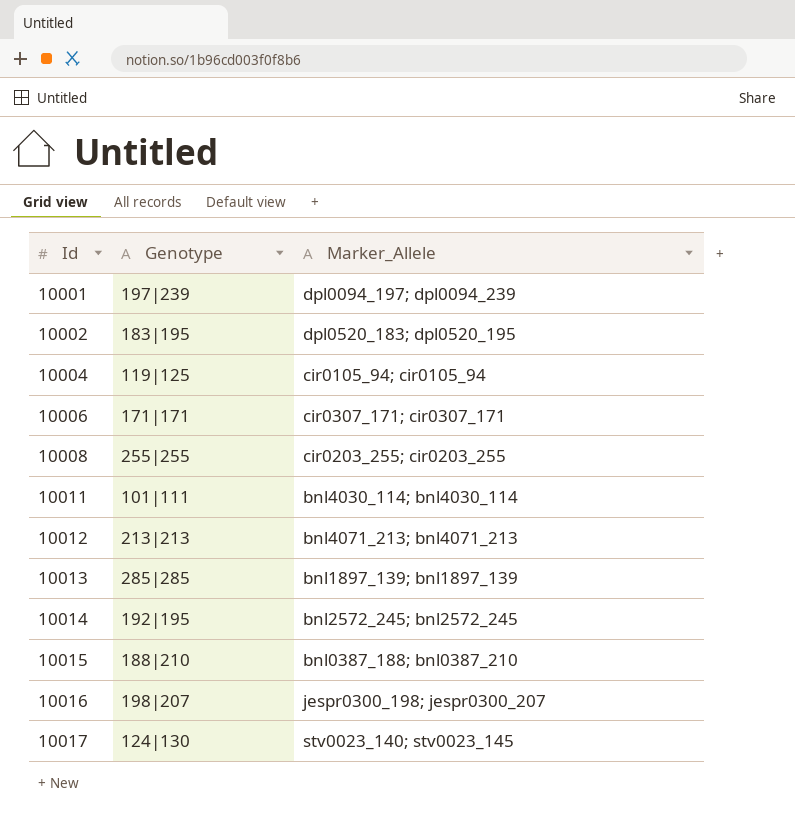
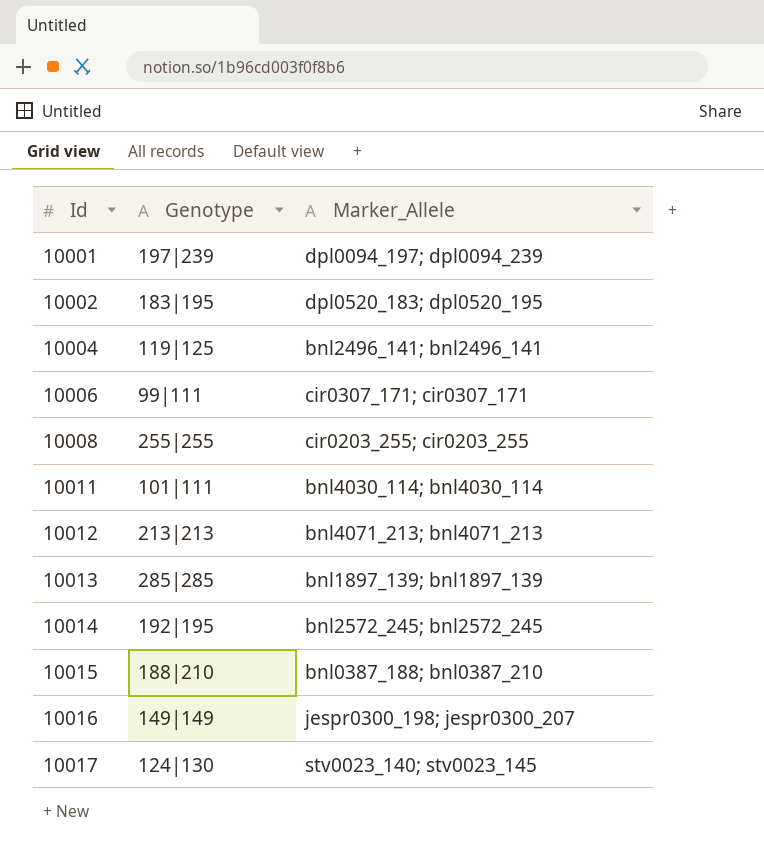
10004 | Marker_Allele: cir0105_94; cir0105_94 -> bnl2496_141; bnl2496_141
10006 | Genotype: 171|171 -> 99|111
10016 | Genotype: 198|207 -> 149|149

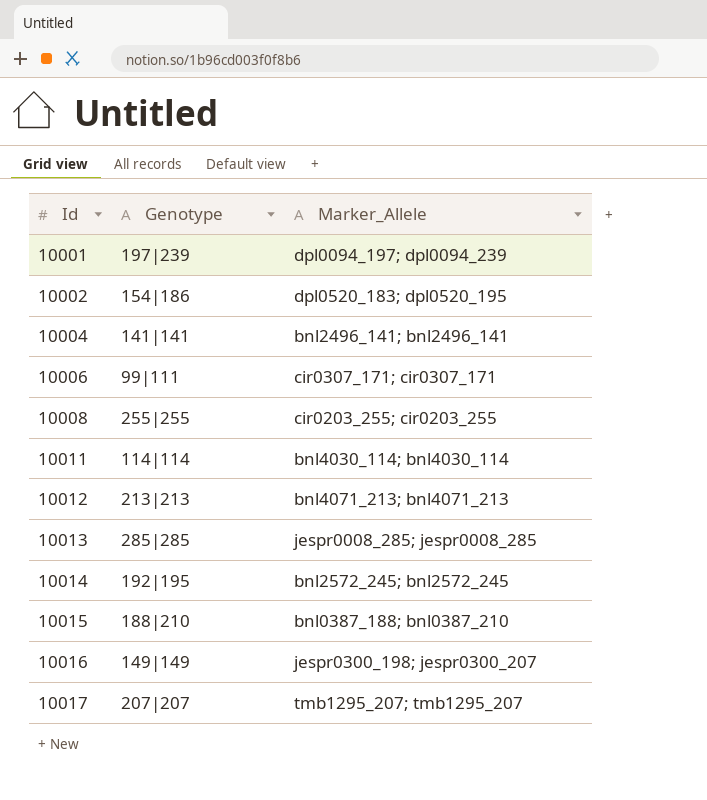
10002 | Genotype: 183|195 -> 154|186
10004 | Genotype: 119|125 -> 141|141
10011 | Genotype: 101|111 -> 114|114
10013 | Marker_Allele: bnl1897_139; bnl1897_139 -> jespr0008_285; jespr0008_285
10017 | Genotype: 124|130 -> 207|207
10017 | Marker_Allele: stv0023_140; stv0023_145 -> tmb1295_207; tmb1295_207

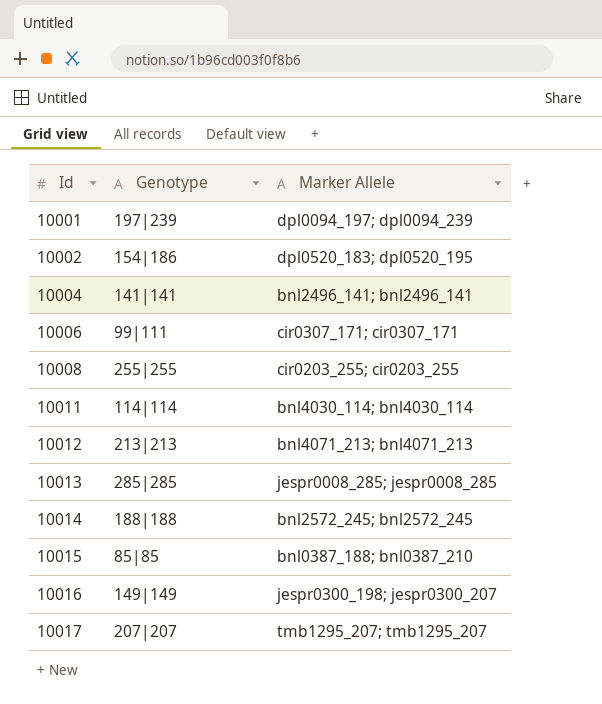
column name: Marker_Allele -> Marker Allele
10014 | Genotype: 192|195 -> 188|188
10015 | Genotype: 188|210 -> 85|85

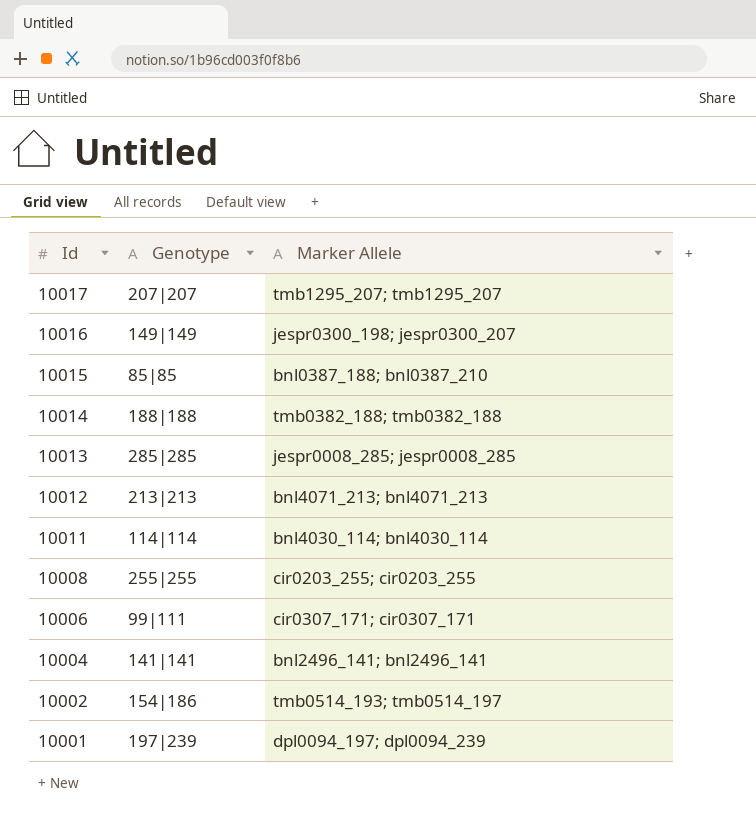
row order: Id ascending -> Id descending
10014 | Marker Allele: bnl2572_245; bnl2572_245 -> tmb0382_188; tmb0382_188
10002 | Marker Allele: dpl0520_183; dpl0520_195 -> tmb0514_193; tmb0514_197

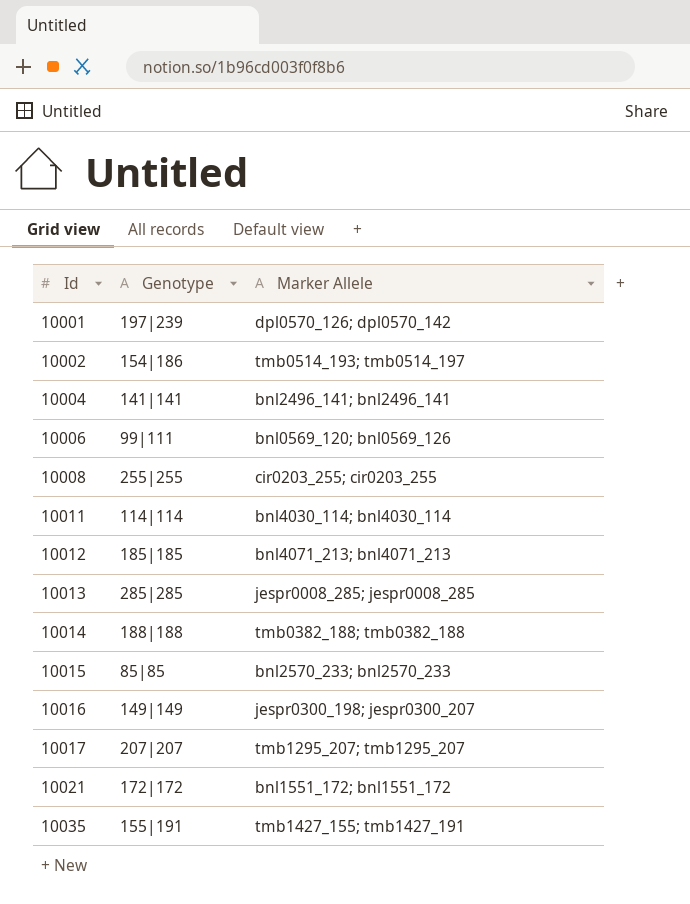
row order: Id descending -> Id ascending
10001 | Marker Allele: dpl0094_197; dpl0094_239 -> dpl0570_126; dpl0570_142
10006 | Marker Allele: cir0307_171; cir0307_171 -> bnl0569_120; bnl0569_126
10012 | Genotype: 213|213 -> 185|185
10015 | Marker Allele: bnl0387_188; bnl0387_210 -> bnl2570_233; bnl2570_233
row 10021: none -> 172|172 | bnl1551_172; bnl1551_172
row 10035: none -> 155|191 | tmb1427_155; tmb1427_191

